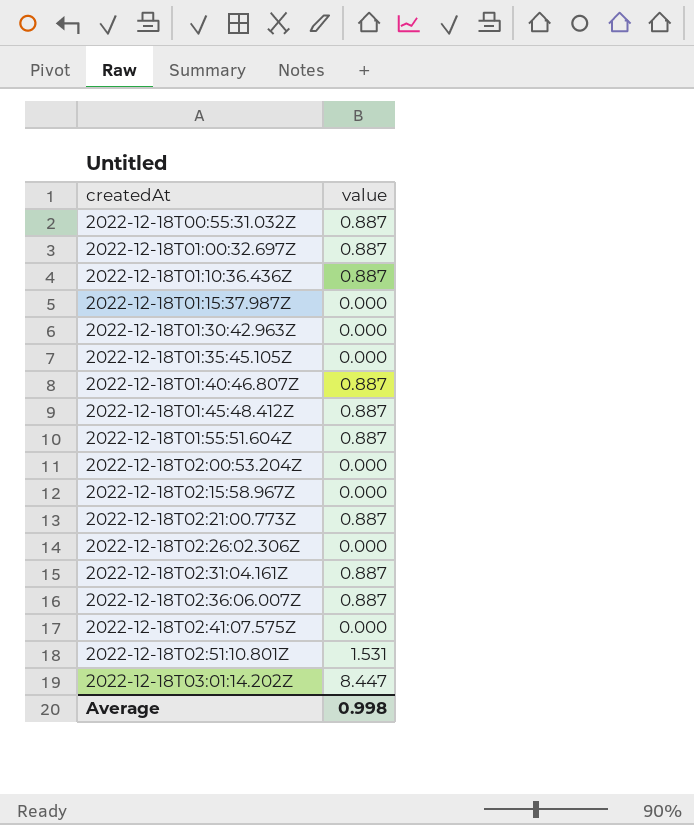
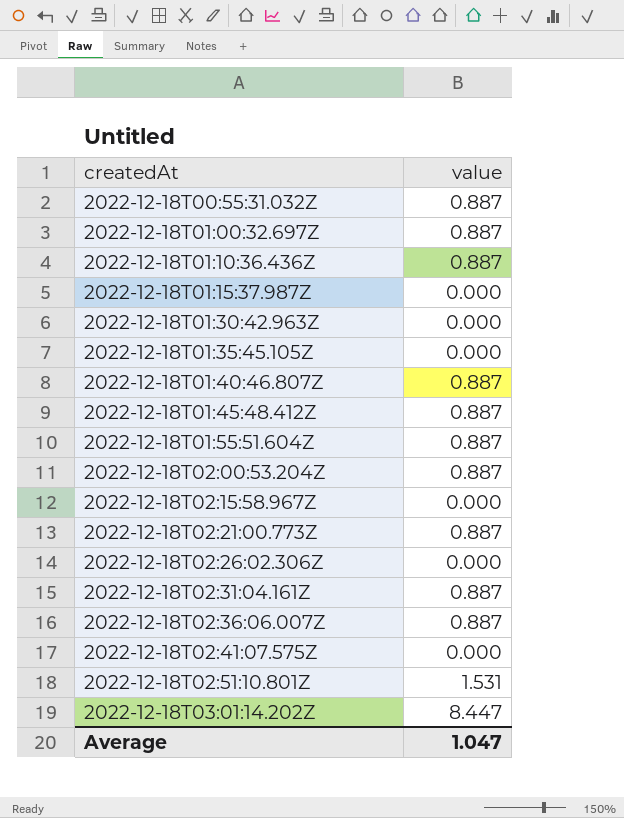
2022-12-18T02:00:53.204Z | value: 0.000 -> 0.887
Average | value: 0.998 -> 1.047

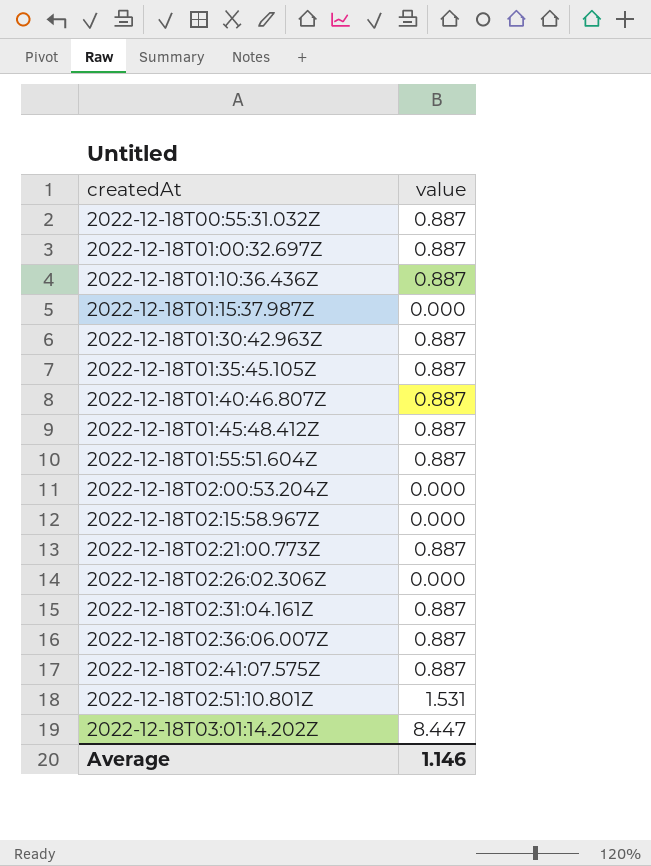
2022-12-18T01:30:42.963Z | value: 0.000 -> 0.887
2022-12-18T01:35:45.105Z | value: 0.000 -> 0.887
2022-12-18T02:00:53.204Z | value: 0.887 -> 0.000
2022-12-18T02:41:07.575Z | value: 0.000 -> 0.887
Average | value: 1.047 -> 1.146

